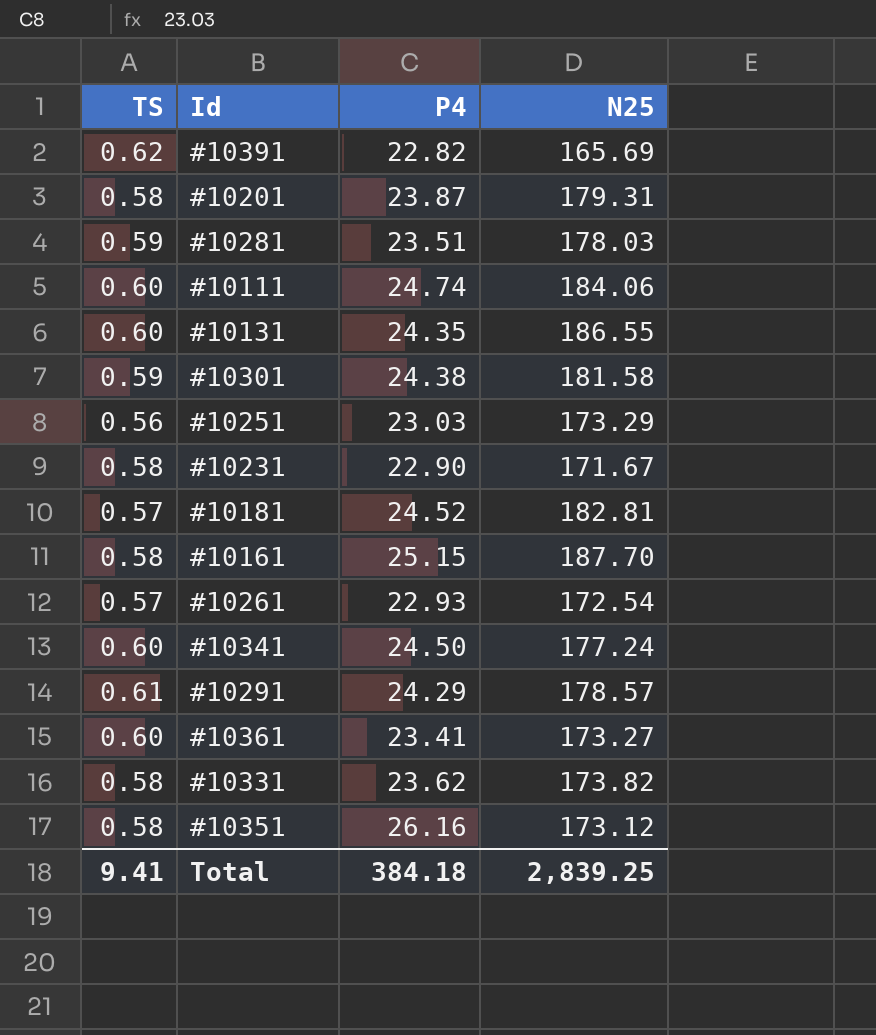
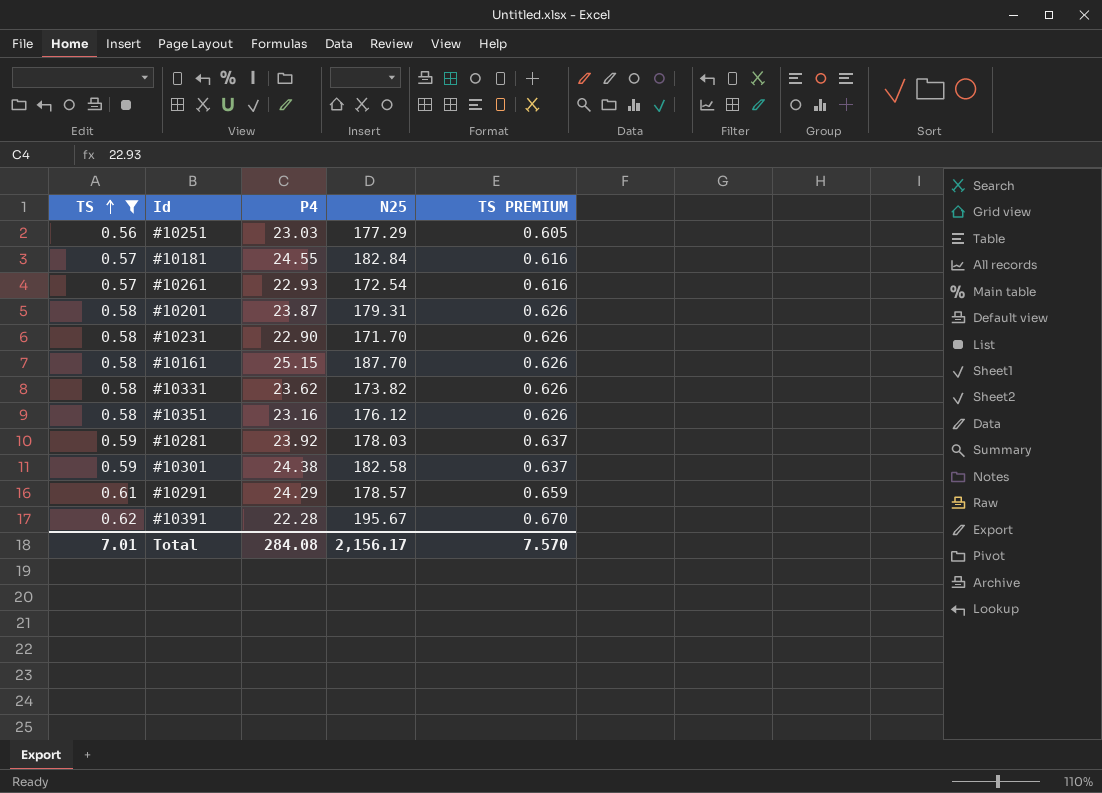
filter: none -> TS != 0.60
row order: none -> TS ascending
column TS PREMIUM | formula: none -> [TS] * 1.08
#10251 | N25: 173.29 -> 177.29
#10181 | P4: 24.52 -> 24.55
#10181 | N25: 182.81 -> 182.84
#10231 | N25: 171.67 -> 171.70
#10351 | P4: 26.16 -> 23.16
#10351 | N25: 173.12 -> 176.12
#10281 | P4: 23.51 -> 23.92
#10301 | N25: 181.58 -> 182.58
#10391 | P4: 22.82 -> 22.28
#10391 | N25: 165.69 -> 195.67
Total | TS: 9.41 -> 7.01
Total | P4: 384.18 -> 284.08
Total | N25: 2,839.25 -> 2,156.17

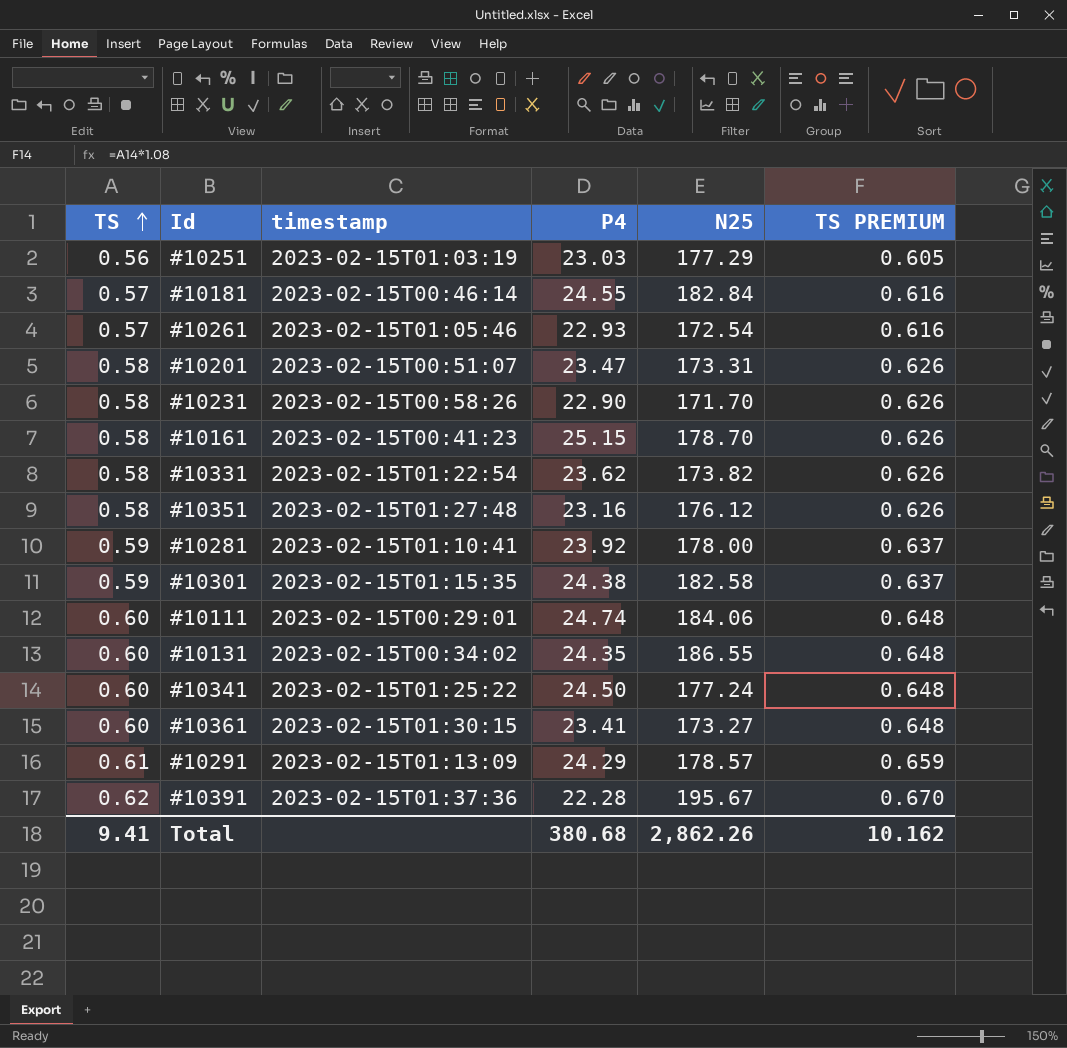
filter: TS != 0.60 -> none
column timestamp | position: none -> 3
#10201 | P4: 23.87 -> 23.47
#10201 | N25: 179.31 -> 173.31
#10161 | N25: 187.70 -> 178.70
#10281 | N25: 178.03 -> 178.00
Total | TS: 7.01 -> 9.41
Total | P4: 284.08 -> 380.68
Total | N25: 2,156.17 -> 2,862.26
Total | TS PREMIUM: 7.570 -> 10.162

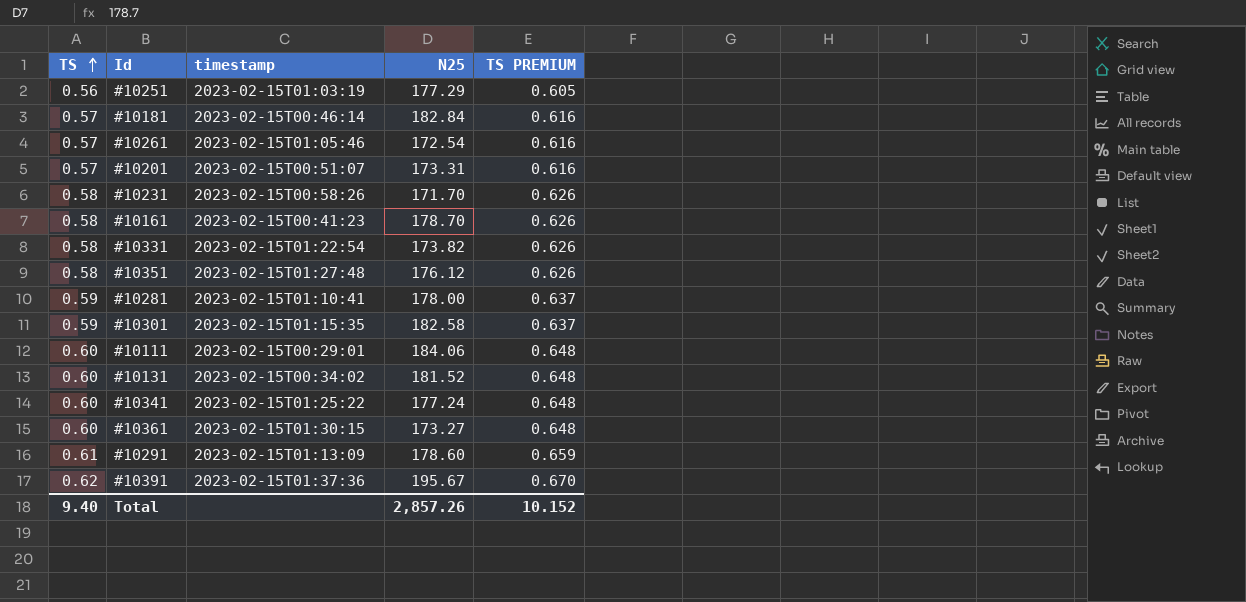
column P4 | position: 4 -> none
#10201 | TS: 0.58 -> 0.57
#10201 | TS PREMIUM: 0.626 -> 0.616
#10131 | N25: 186.55 -> 181.52
#10291 | N25: 178.57 -> 178.60
Total | TS: 9.41 -> 9.40
Total | N25: 2,862.26 -> 2,857.26
Total | TS PREMIUM: 10.162 -> 10.152

